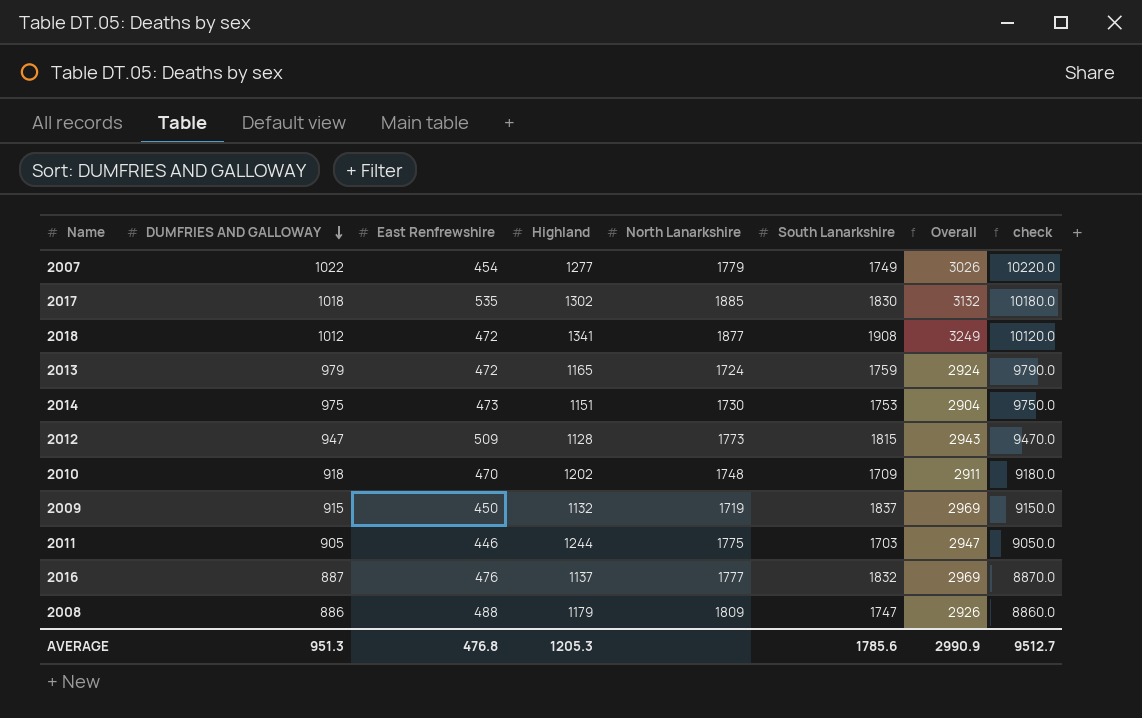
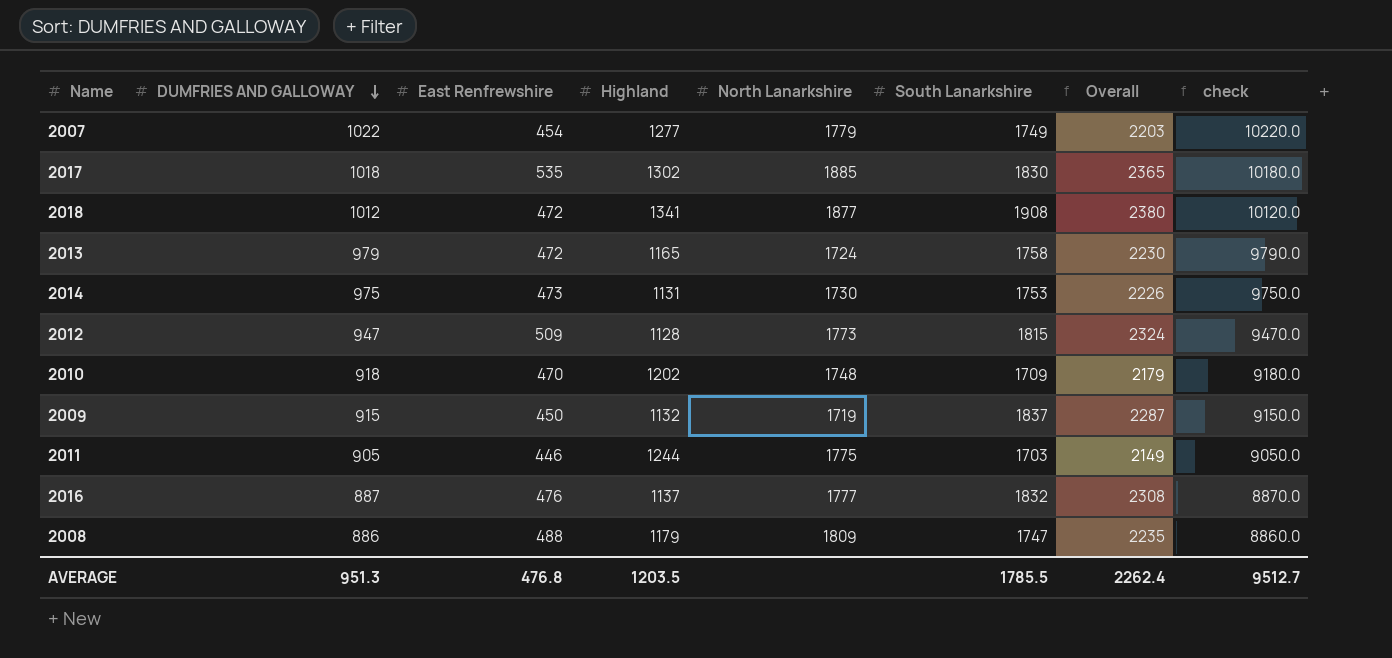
column Overall | formula: [Highland] + [South Lanarkshire] -> [East Renfrewshire] + [South Lanarkshire]
2013 | South Lanarkshire: 1759 -> 1758
2014 | Highland: 1151 -> 1131
AVERAGE | Highland: 1205.3 -> 1203.5
AVERAGE | South Lanarkshire: 1785.6 -> 1785.5
AVERAGE | Overall: 2990.9 -> 2262.4

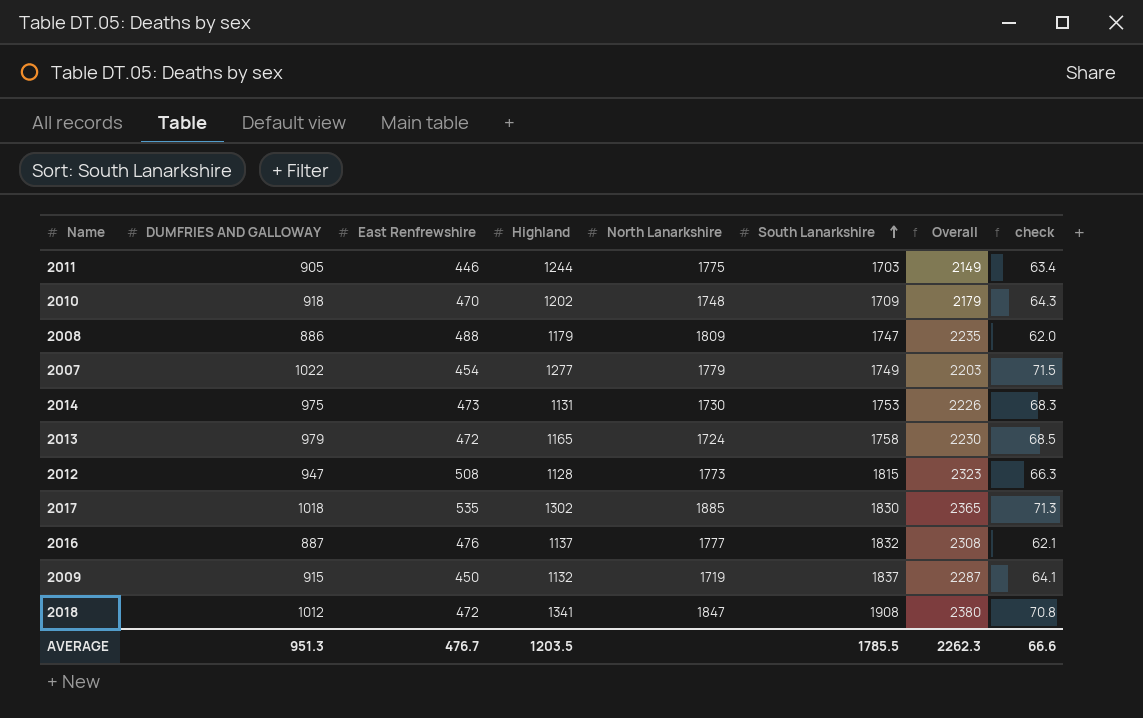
row order: DUMFRIES AND GALLOWAY descending -> South Lanarkshire ascending
column check | formula: [DUMFRIES AND GALLOWAY] * 10 -> [DUMFRIES AND GALLOWAY] * 0.07
2012 | East Renfrewshire: 509 -> 508
2012 | Overall: 2324 -> 2323
2018 | North Lanarkshire: 1877 -> 1847
AVERAGE | East Renfrewshire: 476.8 -> 476.7
AVERAGE | Overall: 2262.4 -> 2262.3
AVERAGE | check: 9512.7 -> 66.6

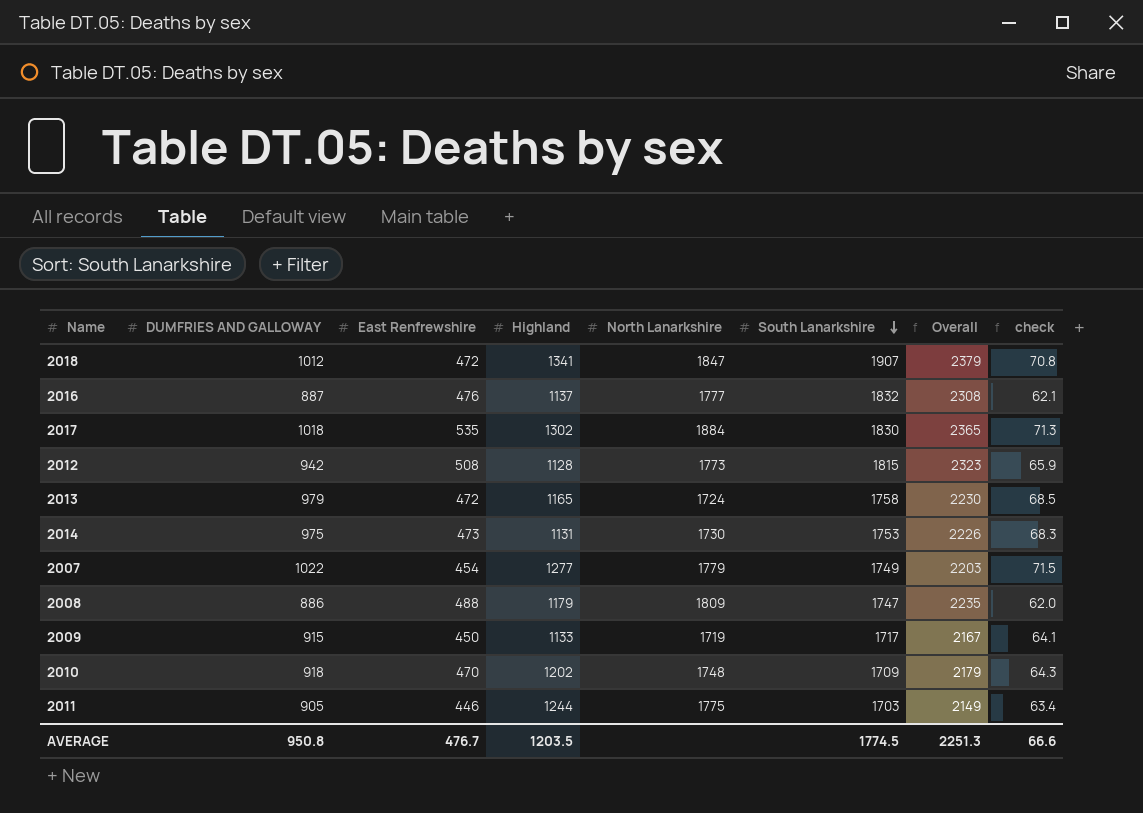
row order: South Lanarkshire ascending -> South Lanarkshire descending
2018 | South Lanarkshire: 1908 -> 1907
2018 | Overall: 2380 -> 2379
2017 | North Lanarkshire: 1885 -> 1884
2012 | DUMFRIES AND GALLOWAY: 947 -> 942
2012 | check: 66.3 -> 65.9
2009 | Highland: 1132 -> 1133
2009 | South Lanarkshire: 1837 -> 1717
2009 | Overall: 2287 -> 2167
AVERAGE | DUMFRIES AND GALLOWAY: 951.3 -> 950.8
AVERAGE | South Lanarkshire: 1785.5 -> 1774.5
AVERAGE | Overall: 2262.3 -> 2251.3

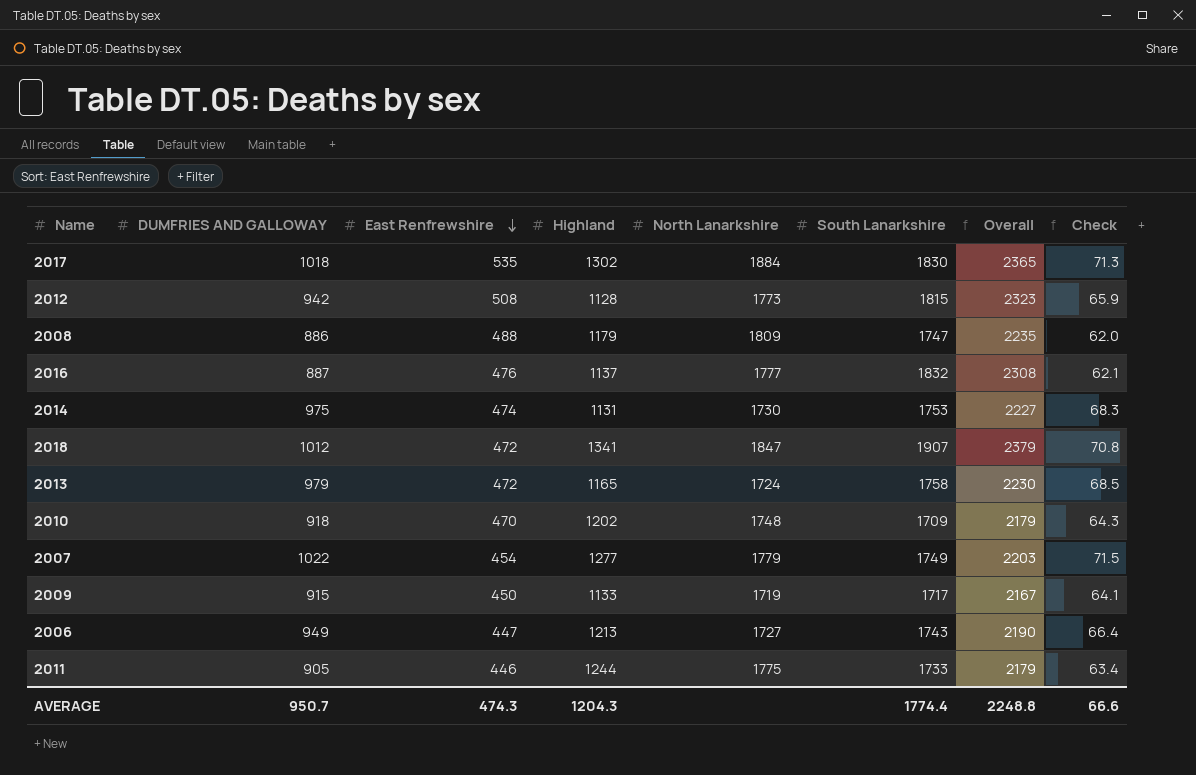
row order: South Lanarkshire descending -> East Renfrewshire descending
column name: check -> Check
2014 | East Renfrewshire: 473 -> 474
2014 | Overall: 2226 -> 2227
row 2006: none -> 949 | 447 | 1213 | 1727 | 1743 | 2190 | 66.4
2011 | South Lanarkshire: 1703 -> 1733
2011 | Overall: 2149 -> 2179
AVERAGE | DUMFRIES AND GALLOWAY: 950.8 -> 950.7
AVERAGE | East Renfrewshire: 476.7 -> 474.3
AVERAGE | Highland: 1203.5 -> 1204.3
AVERAGE | South Lanarkshire: 1774.5 -> 1774.4
AVERAGE | Overall: 2251.3 -> 2248.8

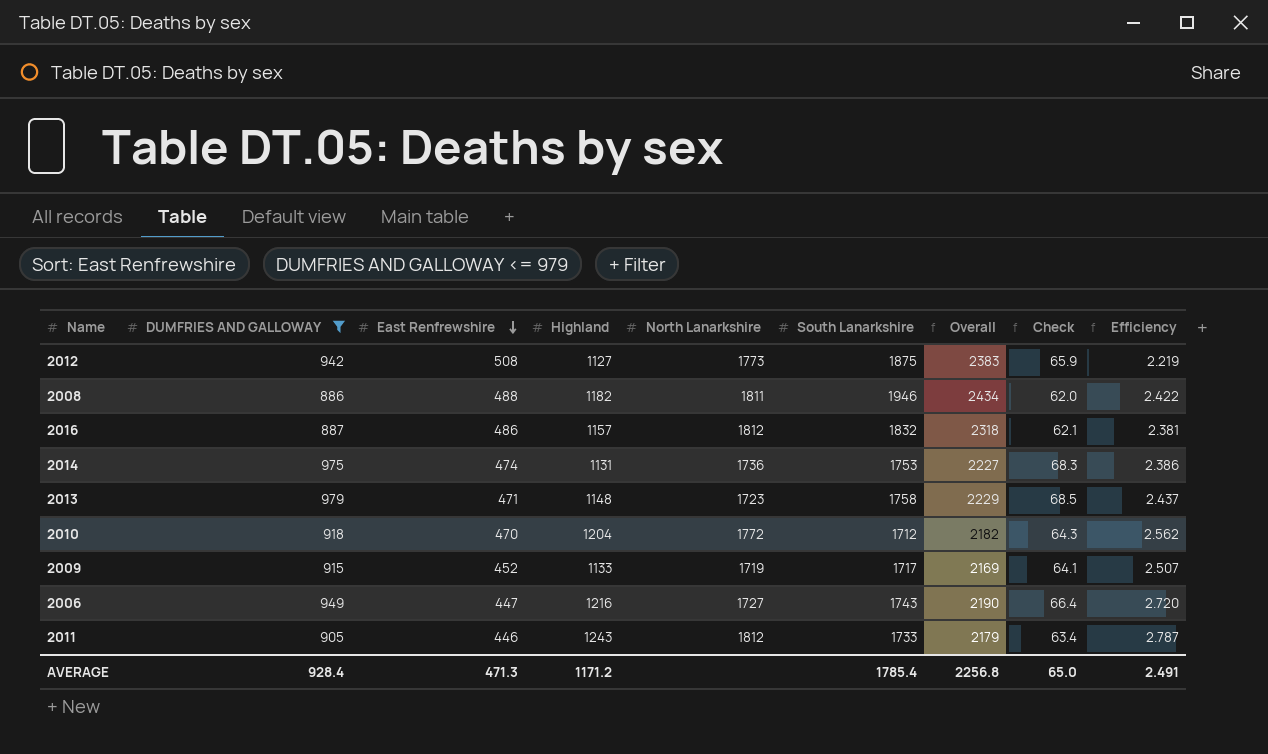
filter: none -> DUMFRIES AND GALLOWAY <= 979
column Efficiency | formula: none -> [Highland] / [East Renfrewshire]
2012 | Highland: 1128 -> 1127
2012 | South Lanarkshire: 1815 -> 1875
2012 | Overall: 2323 -> 2383
2008 | Highland: 1179 -> 1182
2008 | North Lanarkshire: 1809 -> 1811
2008 | South Lanarkshire: 1747 -> 1946
2008 | Overall: 2235 -> 2434
2016 | East Renfrewshire: 476 -> 486
2016 | Highland: 1137 -> 1157
2016 | North Lanarkshire: 1777 -> 1812
2016 | Overall: 2308 -> 2318
2014 | North Lanarkshire: 1730 -> 1736
2013 | East Renfrewshire: 472 -> 471
2013 | Highland: 1165 -> 1148
2013 | North Lanarkshire: 1724 -> 1723
2013 | Overall: 2230 -> 2229
2010 | Highland: 1202 -> 1204
2010 | North Lanarkshire: 1748 -> 1772
2010 | South Lanarkshire: 1709 -> 1712
2010 | Overall: 2179 -> 2182
2009 | East Renfrewshire: 450 -> 452
2009 | Overall: 2167 -> 2169
2006 | Highland: 1213 -> 1216
2011 | Highland: 1244 -> 1243
2011 | North Lanarkshire: 1775 -> 1812
AVERAGE | DUMFRIES AND GALLOWAY: 950.7 -> 928.4
AVERAGE | East Renfrewshire: 474.3 -> 471.3
AVERAGE | Highland: 1204.3 -> 1171.2
AVERAGE | South Lanarkshire: 1774.4 -> 1785.4
AVERAGE | Overall: 2248.8 -> 2256.8
AVERAGE | Check: 66.6 -> 65.0

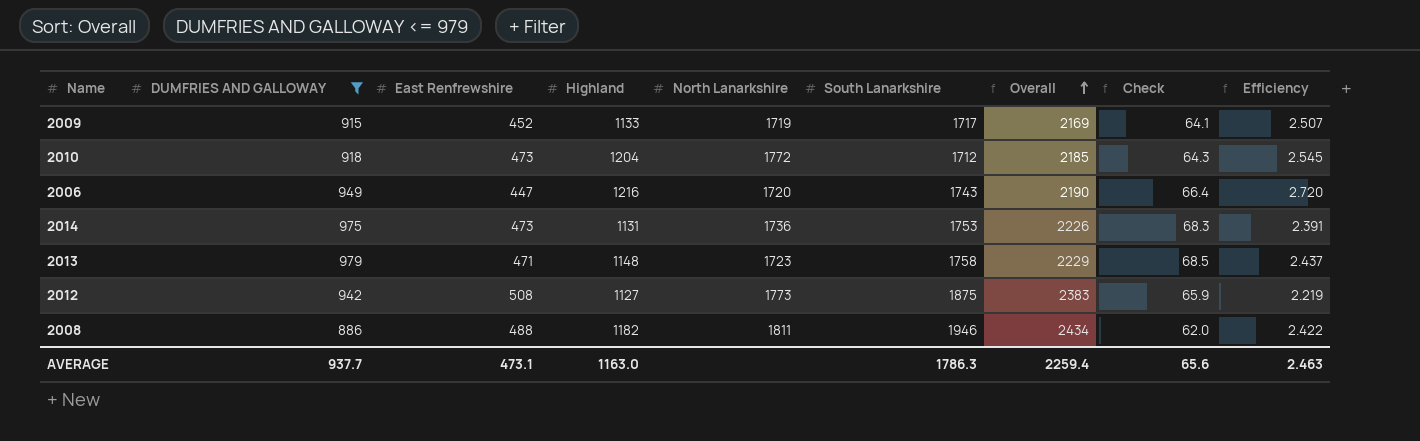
row order: East Renfrewshire descending -> Overall ascending
row 2016: 887 | 486 | 1157 | 1812 | 1832 | 2318 | 62.1 | 2.381 -> none
row 2011: 905 | 446 | 1243 | 1812 | 1733 | 2179 | 63.4 | 2.787 -> none
2010 | East Renfrewshire: 470 -> 473
2010 | Overall: 2182 -> 2185
2010 | Efficiency: 2.562 -> 2.545
2006 | North Lanarkshire: 1727 -> 1720
2014 | East Renfrewshire: 474 -> 473
2014 | Overall: 2227 -> 2226
2014 | Efficiency: 2.386 -> 2.391
AVERAGE | DUMFRIES AND GALLOWAY: 928.4 -> 937.7
AVERAGE | East Renfrewshire: 471.3 -> 473.1
AVERAGE | Highland: 1171.2 -> 1163.0
AVERAGE | South Lanarkshire: 1785.4 -> 1786.3
AVERAGE | Overall: 2256.8 -> 2259.4
AVERAGE | Check: 65.0 -> 65.6
AVERAGE | Efficiency: 2.491 -> 2.463

